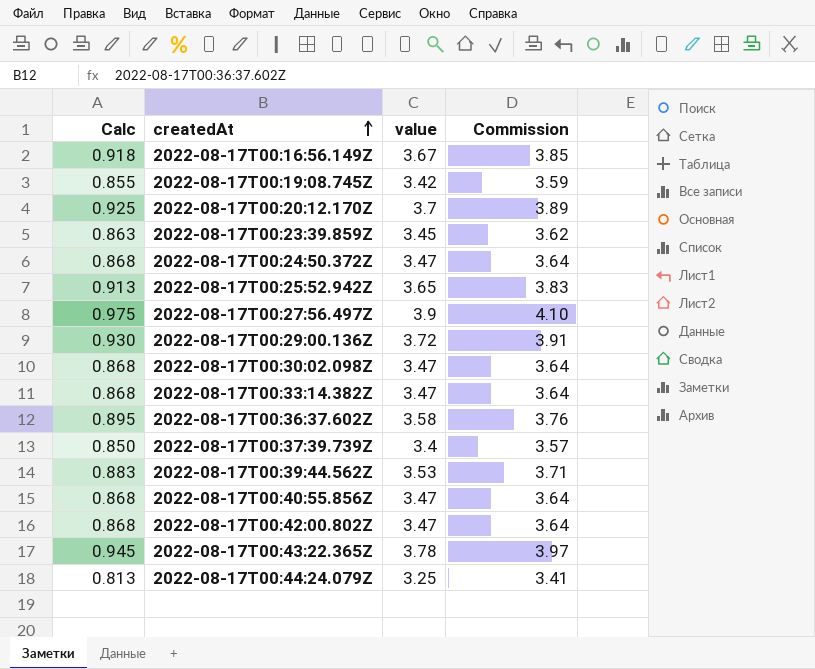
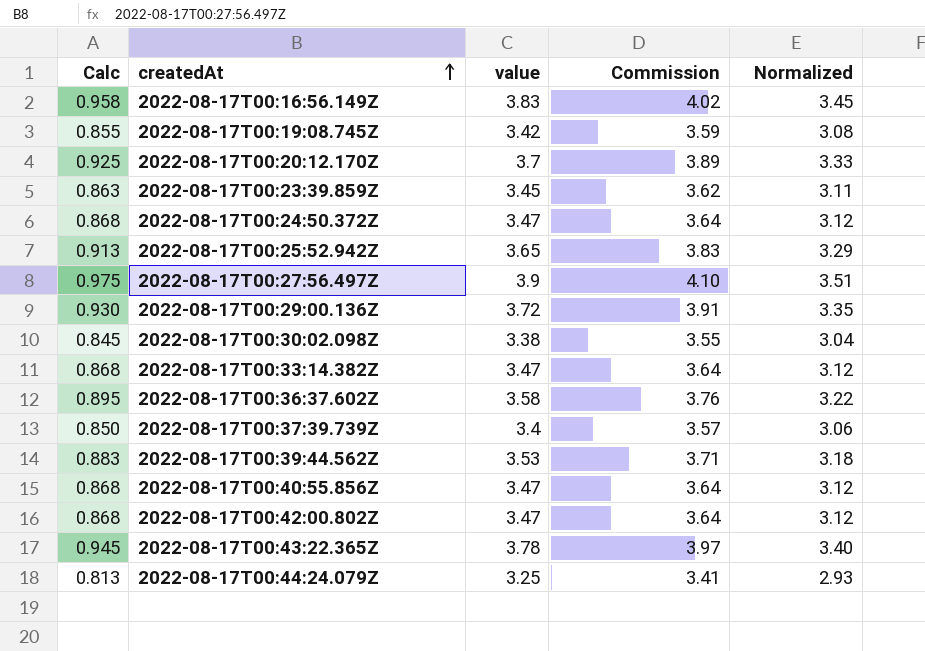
column Normalized | formula: none -> [value] * 0.9
2022-08-17T00:16:56.149Z | Calc: 0.918 -> 0.958
2022-08-17T00:16:56.149Z | value: 3.67 -> 3.83
2022-08-17T00:16:56.149Z | Commission: 3.85 -> 4.02
2022-08-17T00:30:02.098Z | Calc: 0.868 -> 0.845
2022-08-17T00:30:02.098Z | value: 3.47 -> 3.38
2022-08-17T00:30:02.098Z | Commission: 3.64 -> 3.55

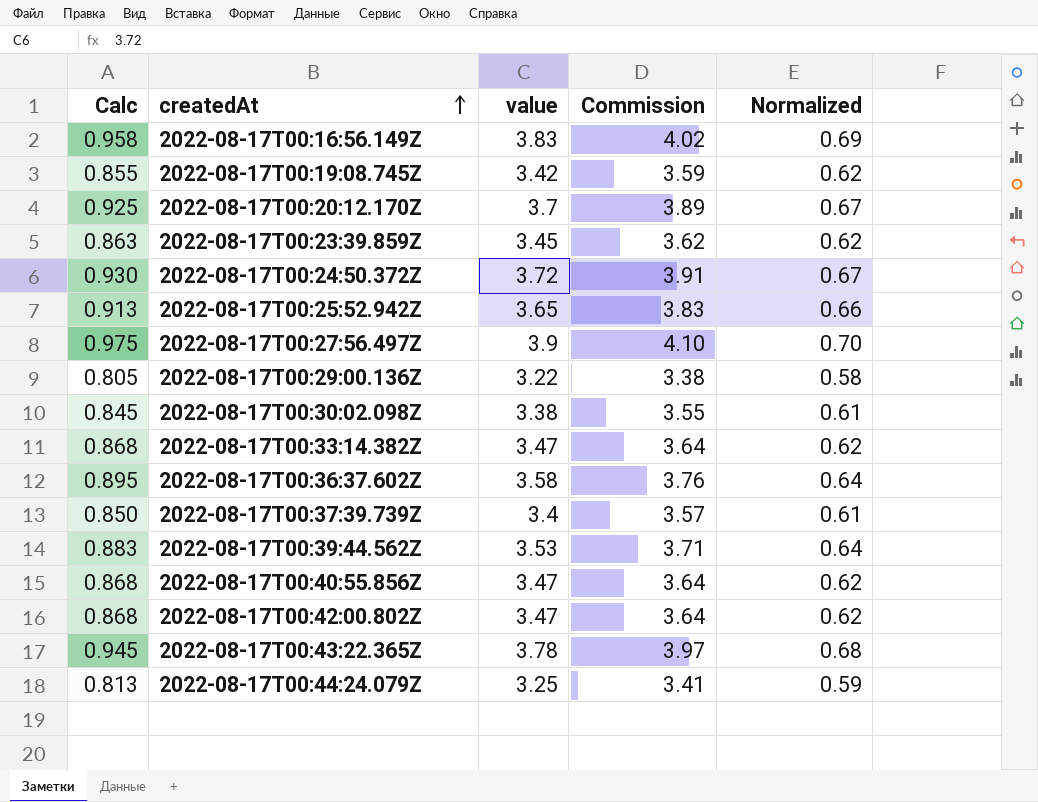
column Normalized | formula: [value] * 0.9 -> [value] * 0.18
2022-08-17T00:24:50.372Z | Calc: 0.868 -> 0.930
2022-08-17T00:24:50.372Z | value: 3.47 -> 3.72
2022-08-17T00:24:50.372Z | Commission: 3.64 -> 3.91
2022-08-17T00:29:00.136Z | Calc: 0.930 -> 0.805
2022-08-17T00:29:00.136Z | value: 3.72 -> 3.22
2022-08-17T00:29:00.136Z | Commission: 3.91 -> 3.38

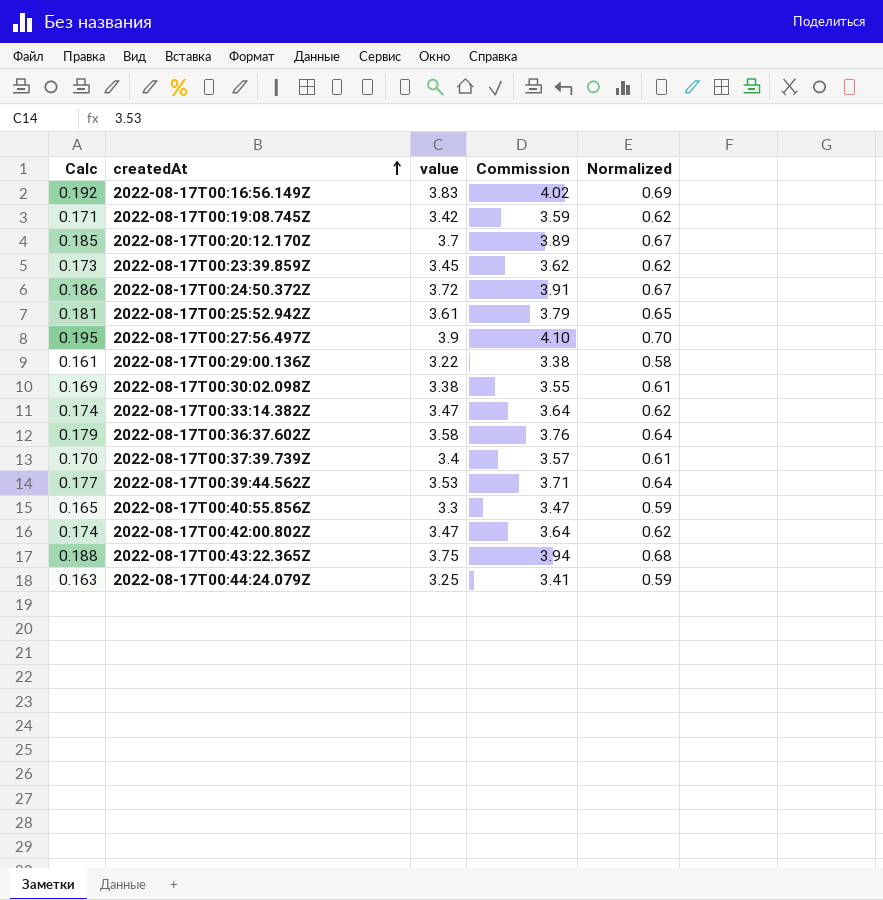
column Calc | formula: [value] * 0.25 -> [value] * 0.05
2022-08-17T00:25:52.942Z | value: 3.65 -> 3.61
2022-08-17T00:25:52.942Z | Commission: 3.83 -> 3.79
2022-08-17T00:25:52.942Z | Normalized: 0.66 -> 0.65
2022-08-17T00:40:55.856Z | value: 3.47 -> 3.3
2022-08-17T00:40:55.856Z | Commission: 3.64 -> 3.47
2022-08-17T00:40:55.856Z | Normalized: 0.62 -> 0.59
2022-08-17T00:43:22.365Z | value: 3.78 -> 3.75
2022-08-17T00:43:22.365Z | Commission: 3.97 -> 3.94

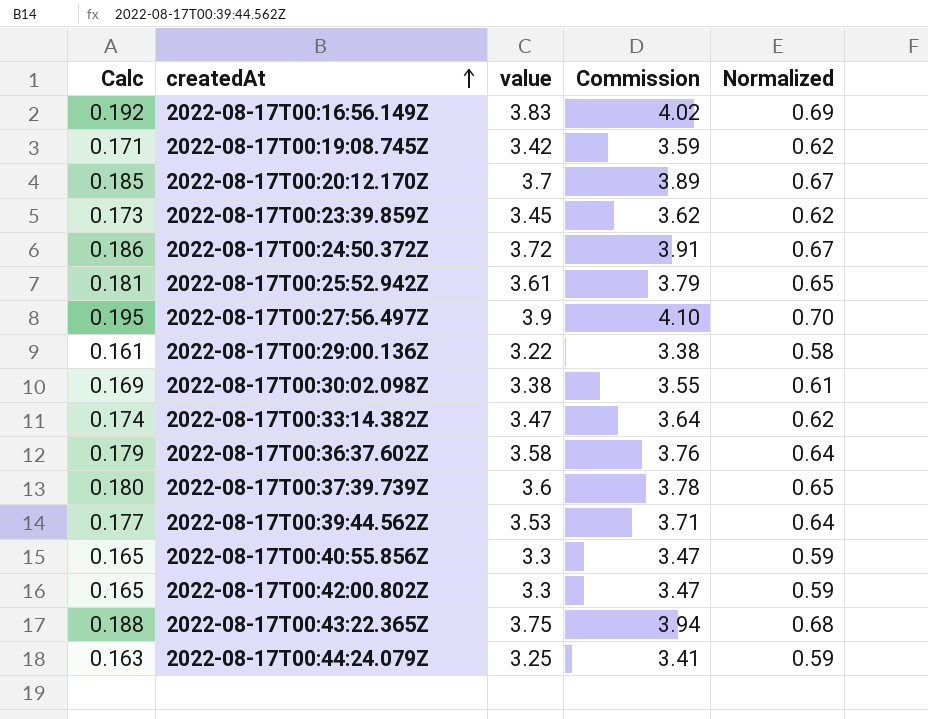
2022-08-17T00:37:39.739Z | Calc: 0.170 -> 0.180
2022-08-17T00:37:39.739Z | value: 3.4 -> 3.6
2022-08-17T00:37:39.739Z | Commission: 3.57 -> 3.78
2022-08-17T00:37:39.739Z | Normalized: 0.61 -> 0.65
2022-08-17T00:42:00.802Z | Calc: 0.174 -> 0.165
2022-08-17T00:42:00.802Z | value: 3.47 -> 3.3
2022-08-17T00:42:00.802Z | Commission: 3.64 -> 3.47
2022-08-17T00:42:00.802Z | Normalized: 0.62 -> 0.59

